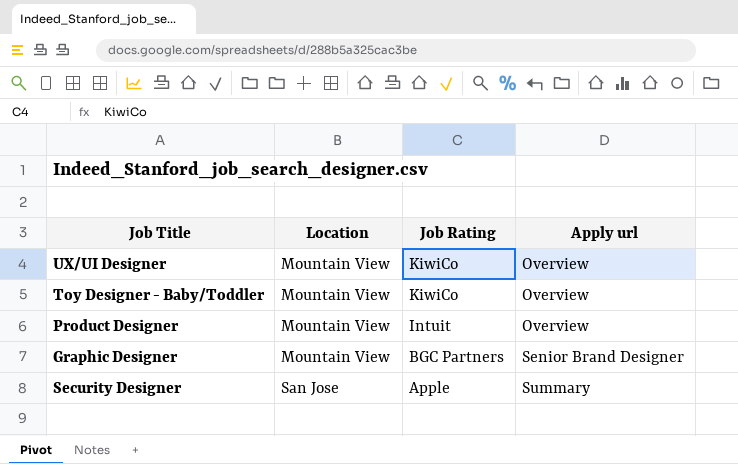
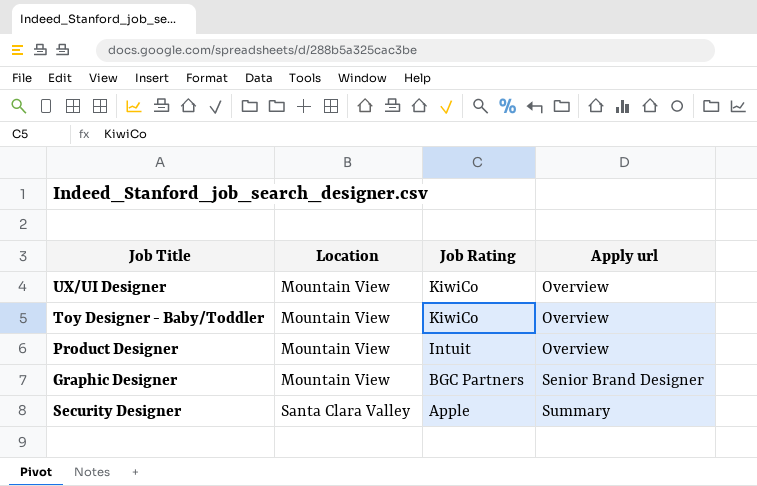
Security Designer | Location: San Jose -> Santa Clara Valley

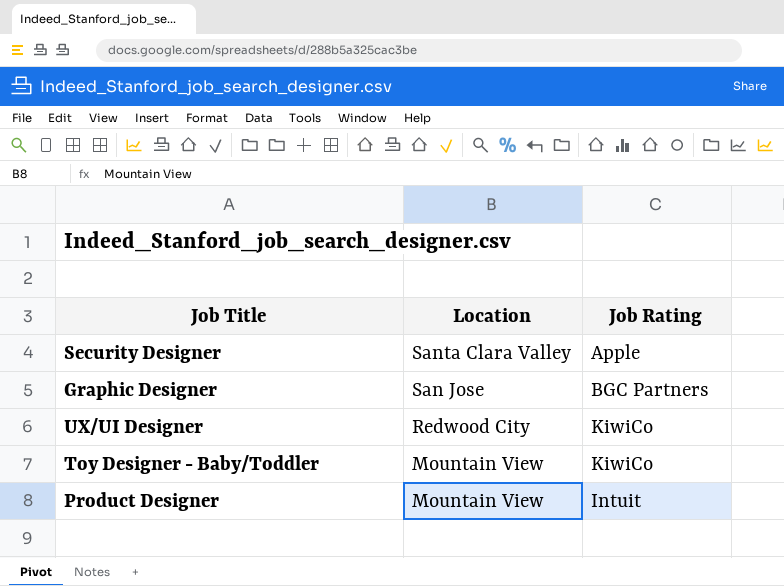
row order: Location ascending -> Location descending
column Apply url | position: 4 -> none
Graphic Designer | Location: Mountain View -> San Jose
UX/UI Designer | Location: Mountain View -> Redwood City

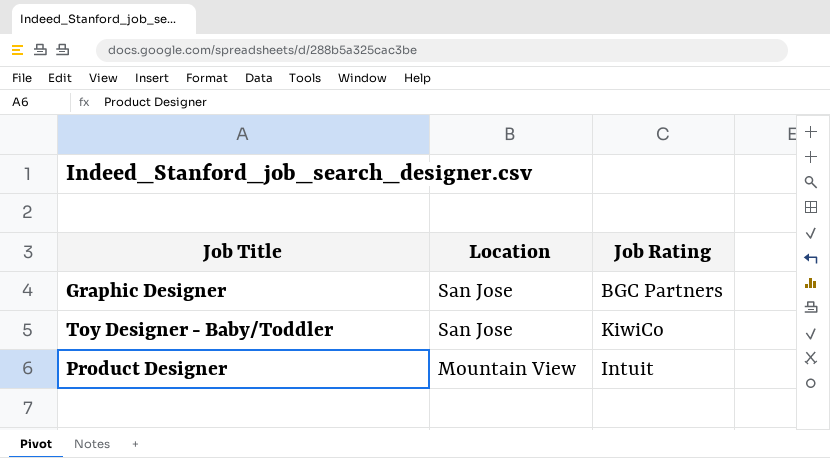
row Security Designer: Santa Clara Valley | Apple -> none
row UX/UI Designer: Redwood City | KiwiCo -> none
Toy Designer - Baby/Toddler | Location: Mountain View -> San Jose

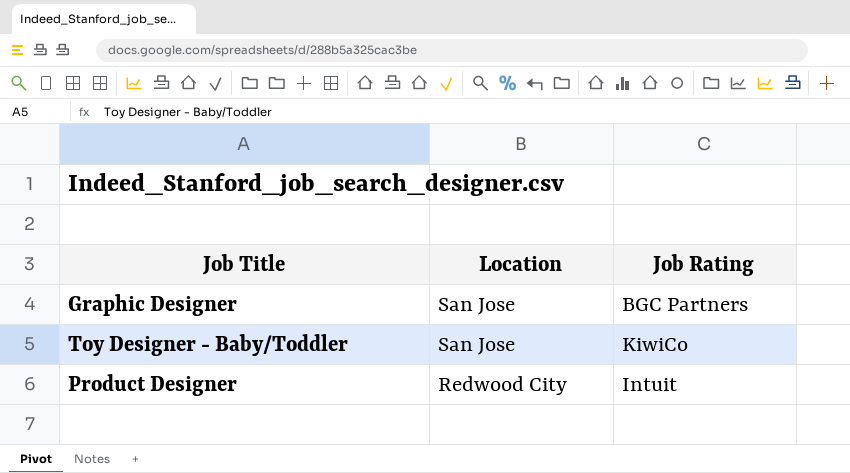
Product Designer | Location: Mountain View -> Redwood City

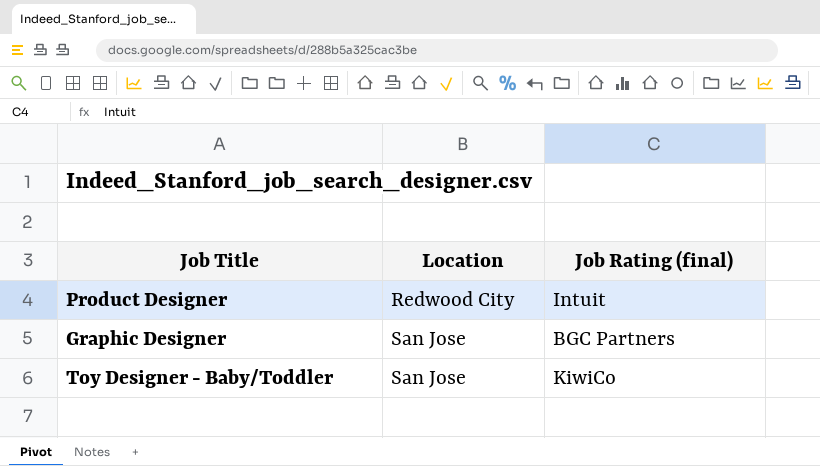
row order: Location descending -> Location ascending
column name: Job Rating -> Job Rating (final)

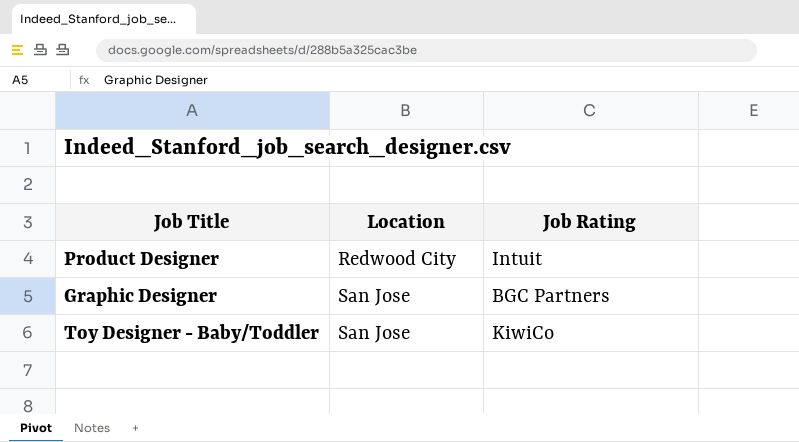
column name: Job Rating (final) -> Job Rating

